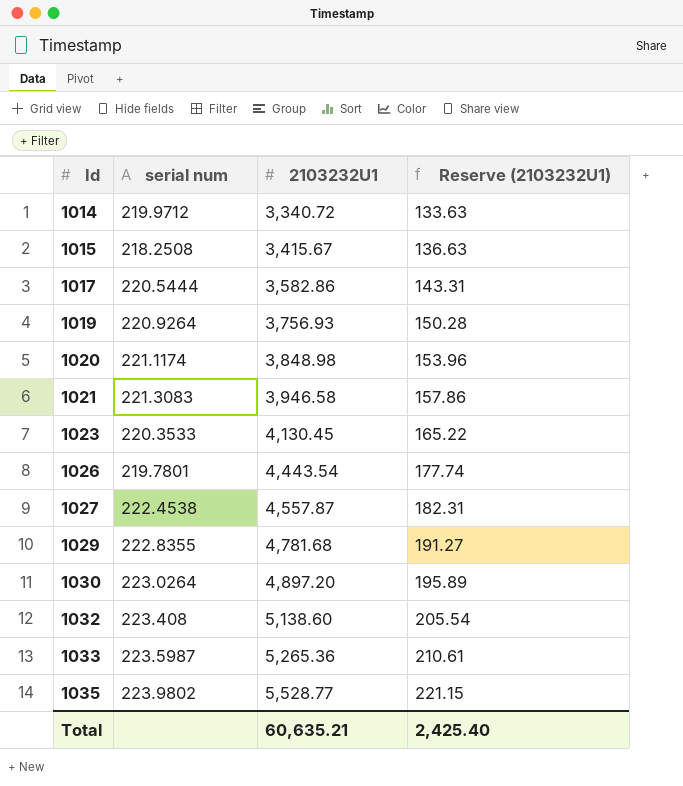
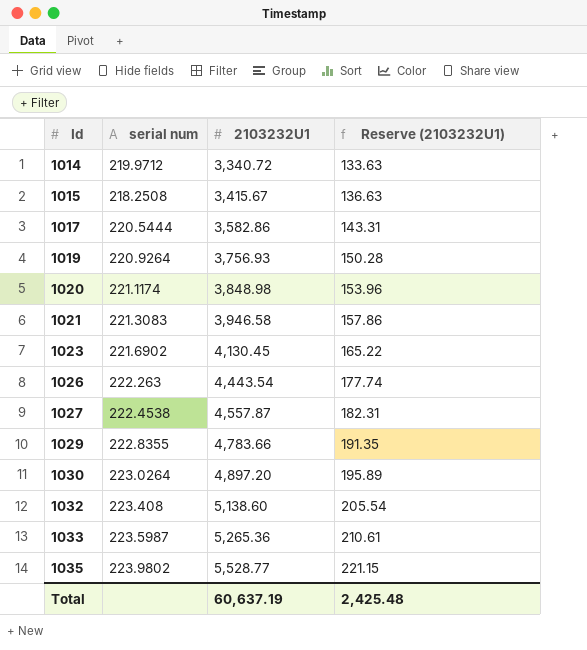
1023 | serial num: 220.3533 -> 221.6902
1026 | serial num: 219.7801 -> 222.263
1029 | 2103232U1: 4,781.68 -> 4,783.66
1029 | Reserve (2103232U1): 191.27 -> 191.35
Total | 2103232U1: 60,635.21 -> 60,637.19
Total | Reserve (2103232U1): 2,425.40 -> 2,425.48

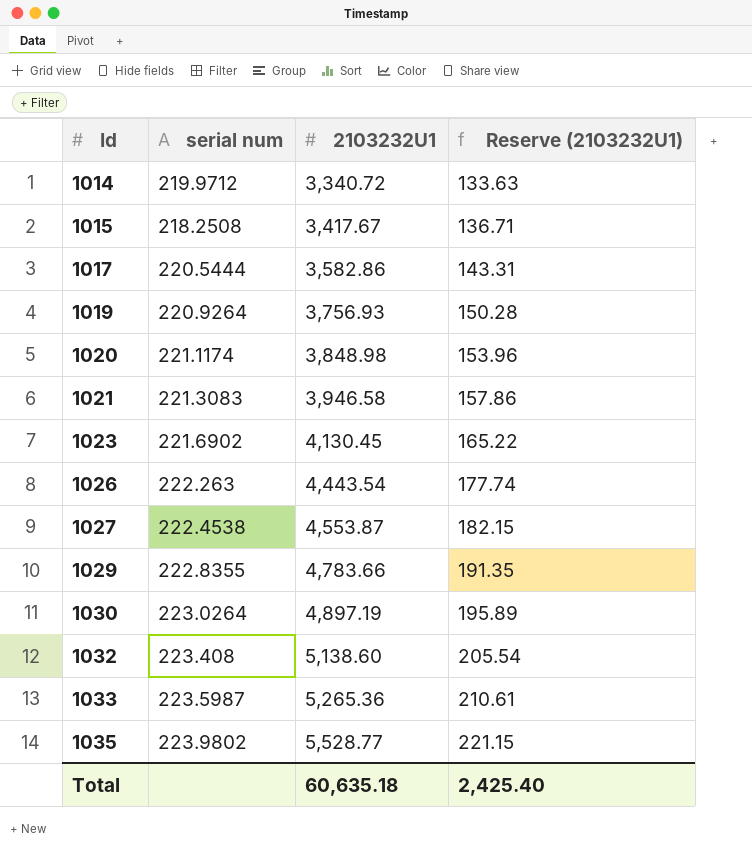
1015 | 2103232U1: 3,415.67 -> 3,417.67
1015 | Reserve (2103232U1): 136.63 -> 136.71
1027 | 2103232U1: 4,557.87 -> 4,553.87
1027 | Reserve (2103232U1): 182.31 -> 182.15
1030 | 2103232U1: 4,897.20 -> 4,897.19
Total | 2103232U1: 60,637.19 -> 60,635.18
Total | Reserve (2103232U1): 2,425.48 -> 2,425.40

